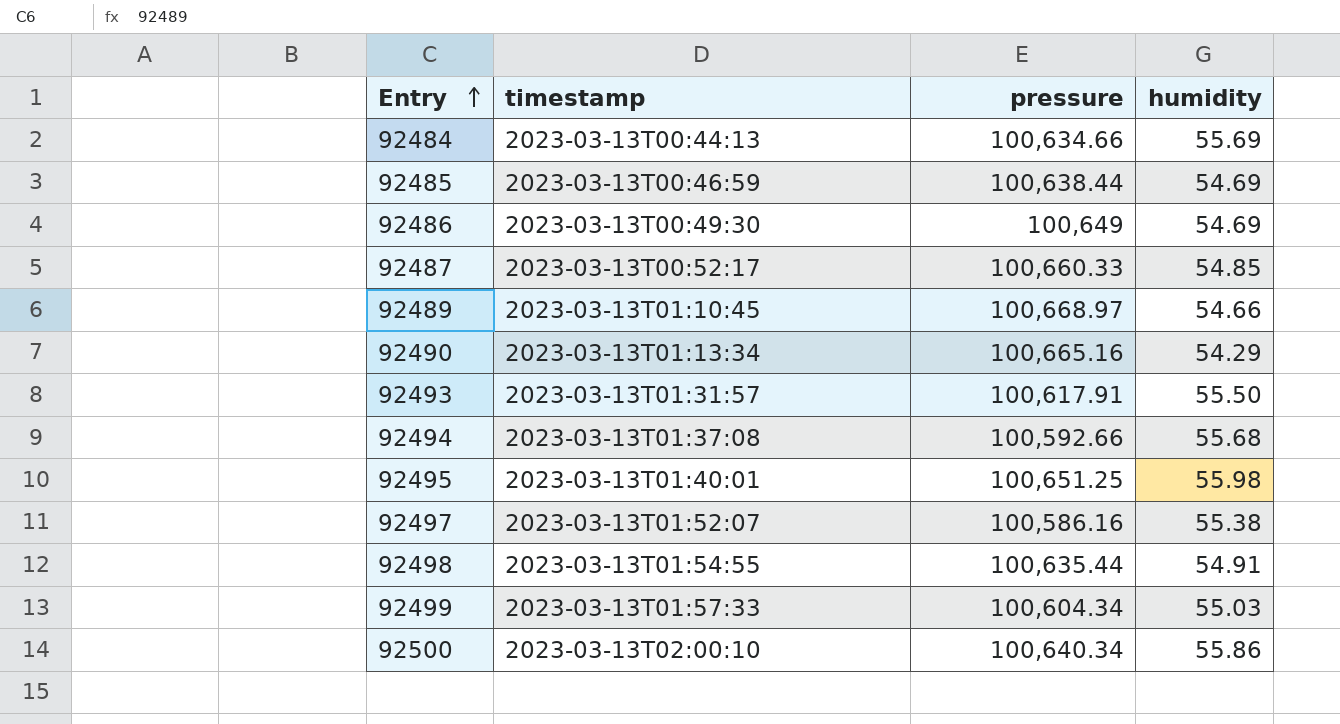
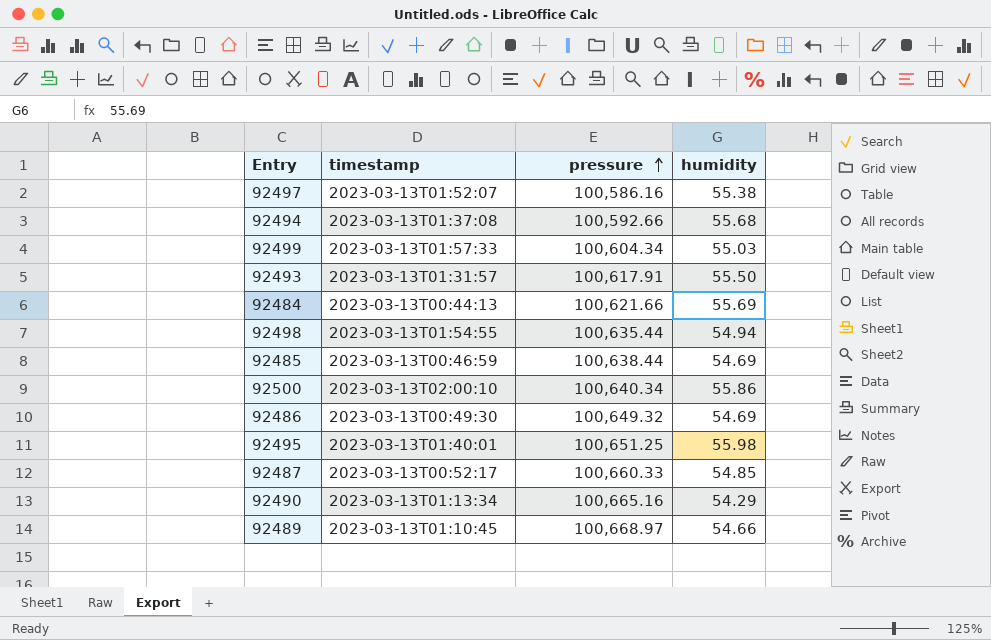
row order: Entry ascending -> pressure ascending
92484 | pressure: 100,634.66 -> 100,621.66
92498 | humidity: 54.91 -> 54.94
92486 | pressure: 100,649 -> 100,649.32

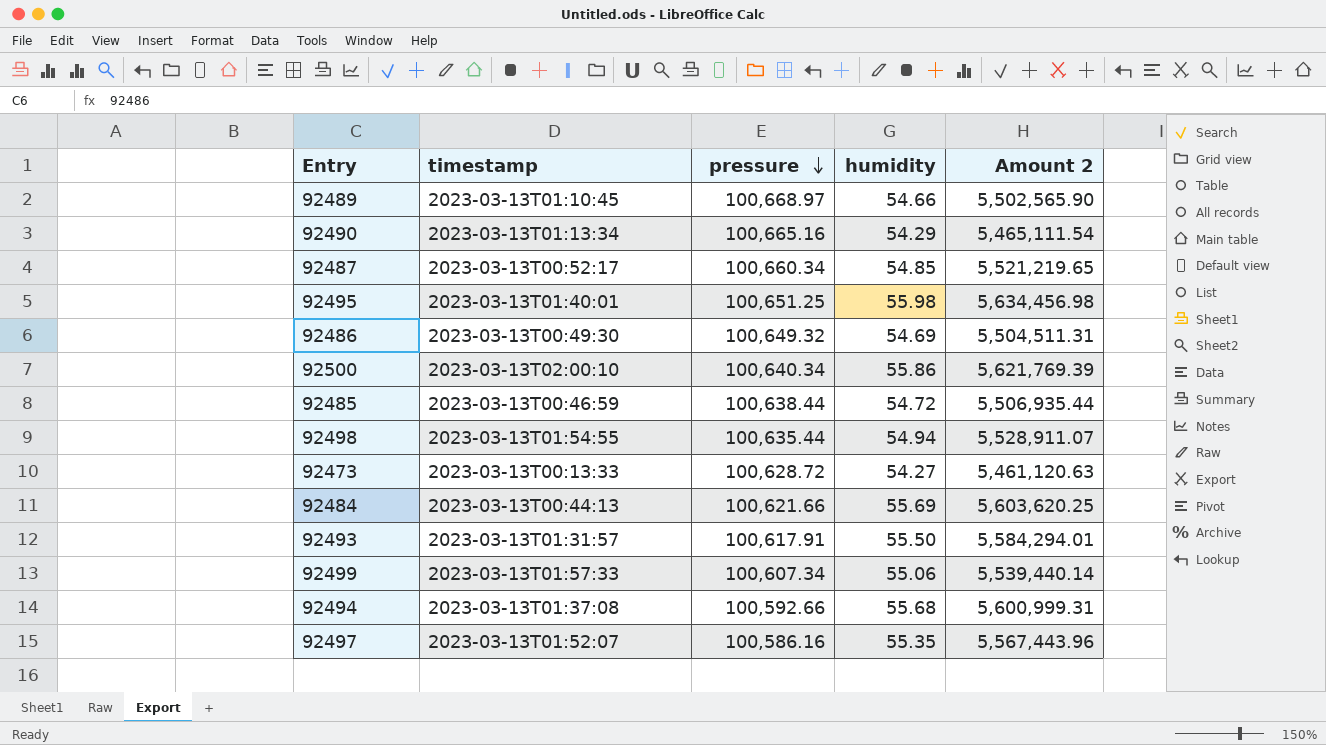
row order: pressure ascending -> pressure descending
column Amount 2 | formula: none -> [pressure] * [humidity]
92487 | pressure: 100,660.33 -> 100,660.34
92485 | humidity: 54.69 -> 54.72
row 92473: none -> 2023-03-13T00:13:33 | 100,628.72 | 54.27 | 5,461,120.63
92499 | pressure: 100,604.34 -> 100,607.34
92499 | humidity: 55.03 -> 55.06
92497 | humidity: 55.38 -> 55.35

